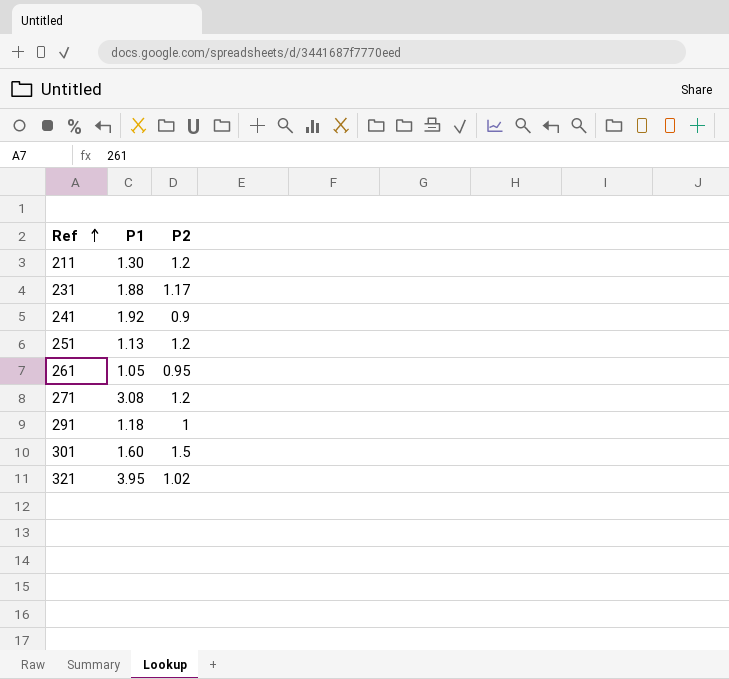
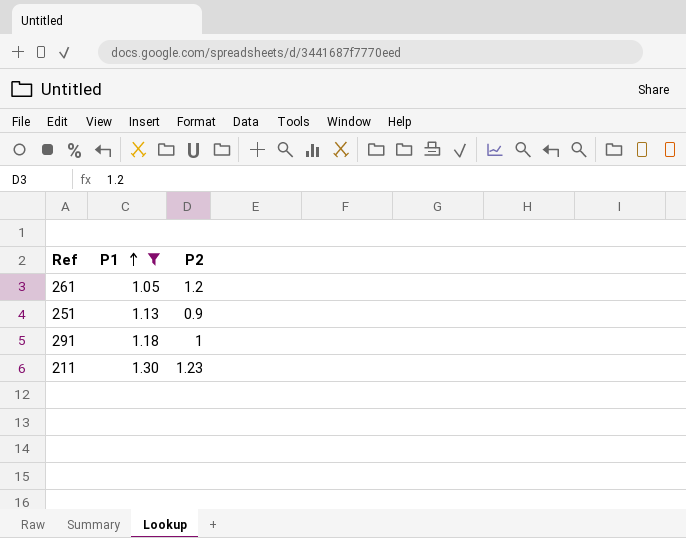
filter: none -> P1 <= 1.30
row order: Ref ascending -> P1 ascending
261 | P2: 0.95 -> 1.2
251 | P2: 1.2 -> 0.9
211 | P2: 1.2 -> 1.23

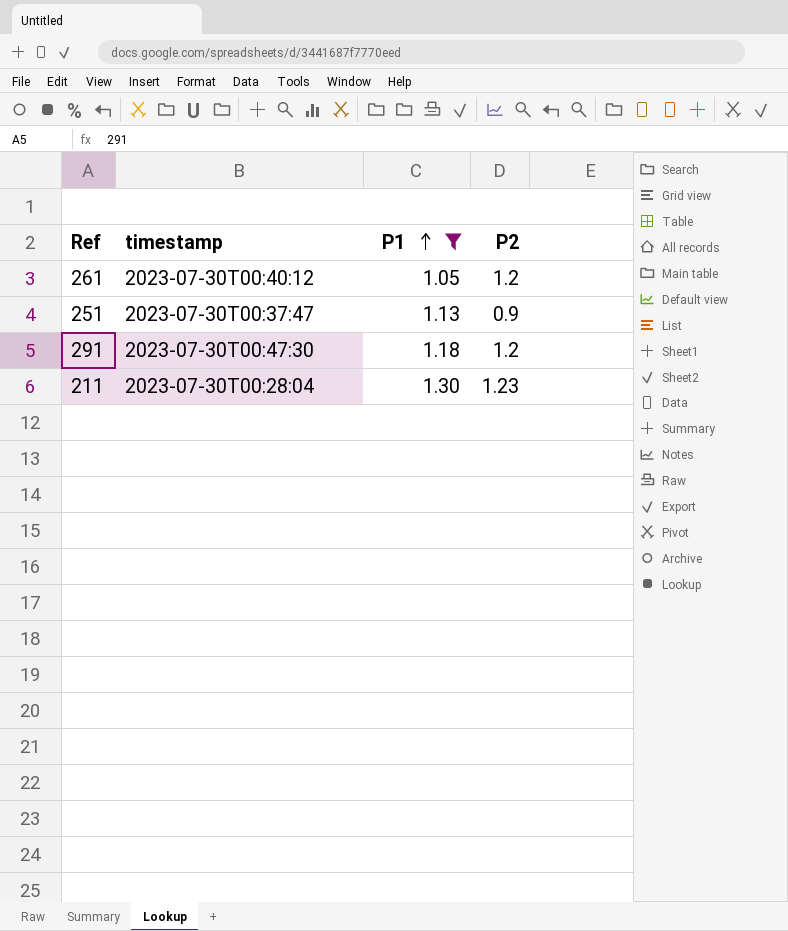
column timestamp | position: none -> 2
291 | P2: 1 -> 1.2

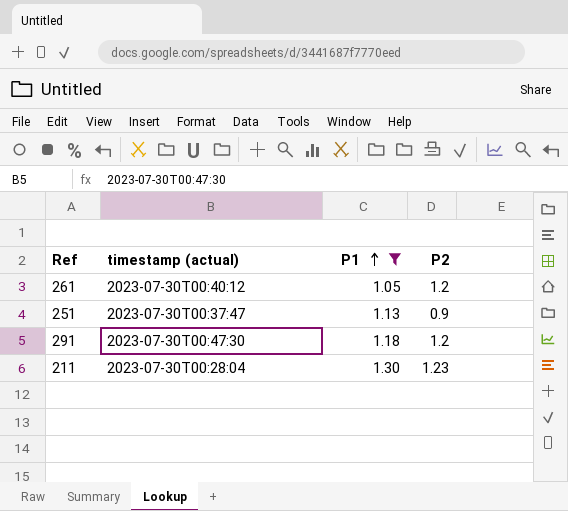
column name: timestamp -> timestamp (actual)

